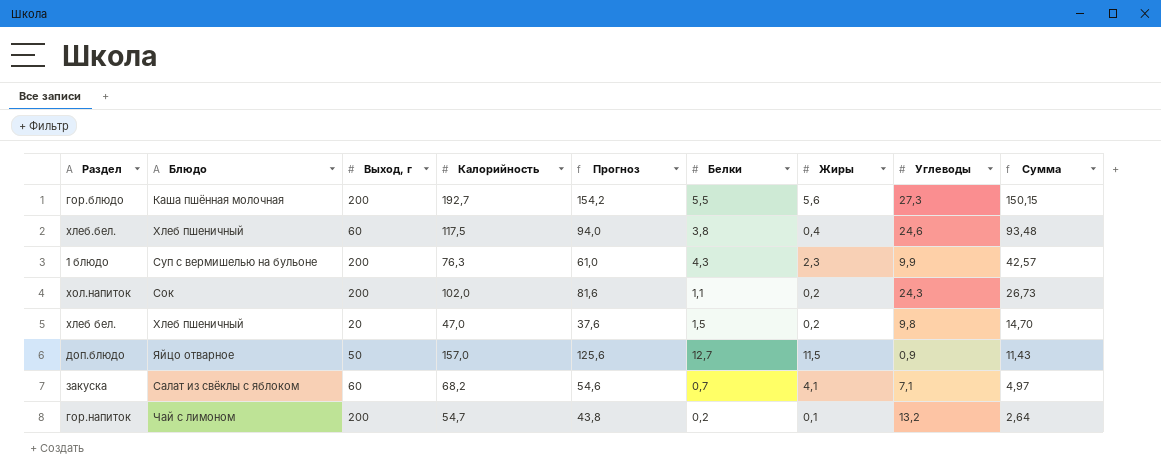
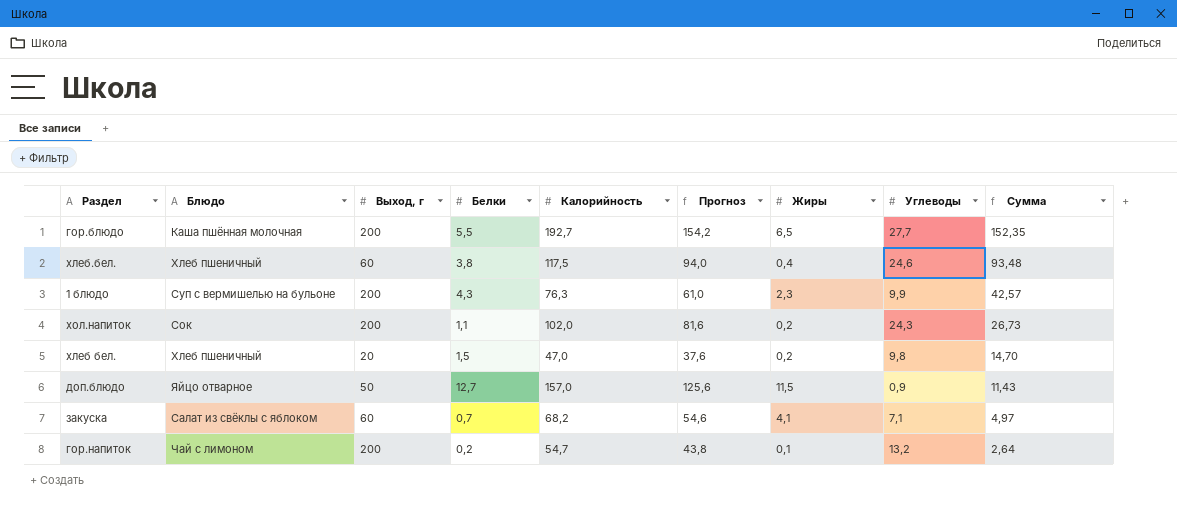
column Белки | position: 6 -> 4
гор.блюдо | Жиры: 5,6 -> 6,5
гор.блюдо | Углеводы: 27,3 -> 27,7
гор.блюдо | Сумма: 150,15 -> 152,35

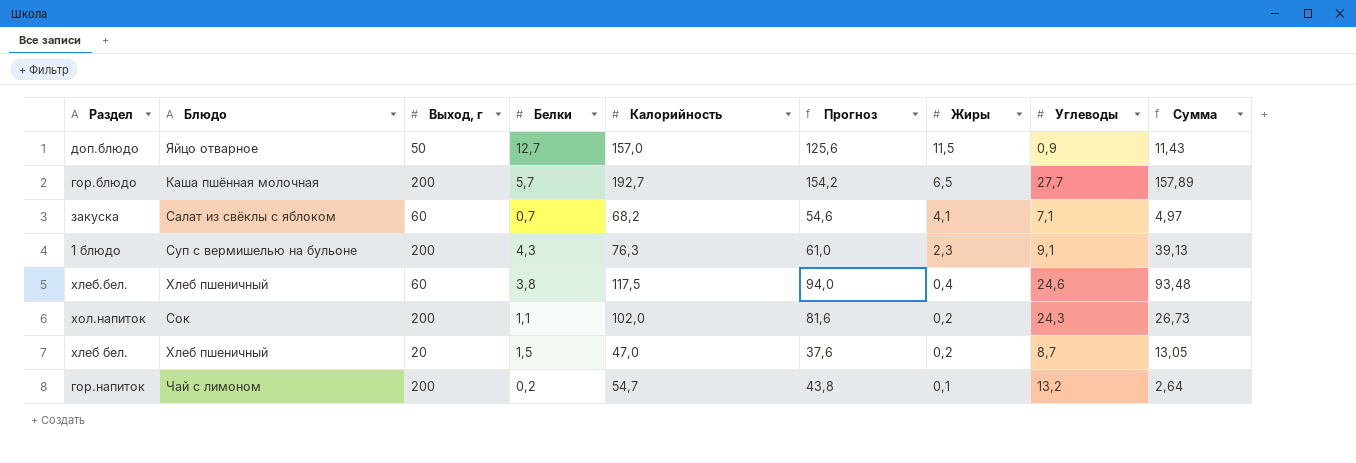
row order: Сумма descending -> Жиры descending
гор.блюдо | Белки: 5,5 -> 5,7
гор.блюдо | Сумма: 152,35 -> 157,89
1 блюдо | Углеводы: 9,9 -> 9,1
1 блюдо | Сумма: 42,57 -> 39,13
хлеб бел. | Углеводы: 9,8 -> 8,7
хлеб бел. | Сумма: 14,70 -> 13,05

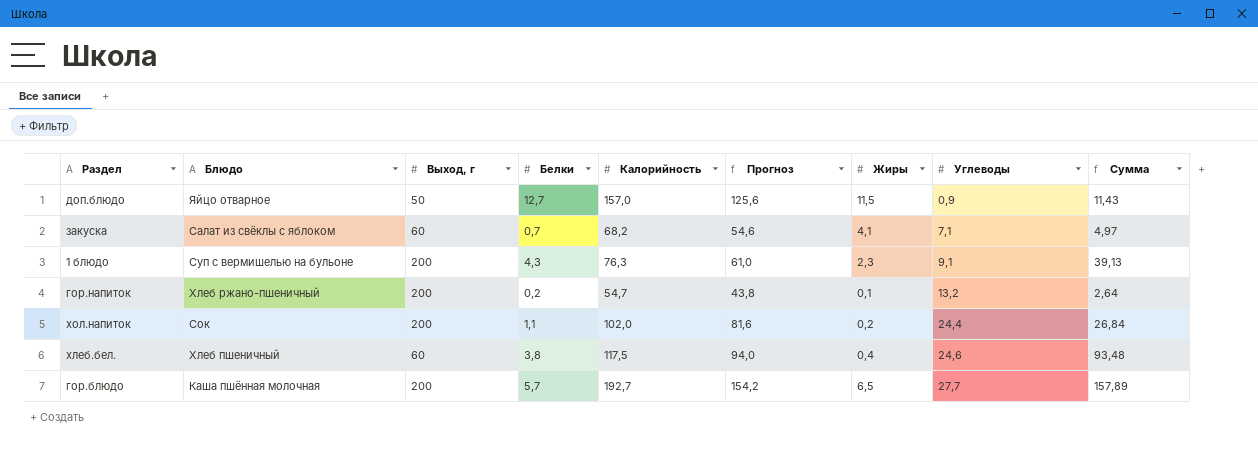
row order: Жиры descending -> Углеводы ascending
row хлеб бел.: Хлеб пшеничный | 20 | 1,5 | 47,0 | 37,6 | 0,2 | 8,7 | 13,05 -> none
гор.напиток | Блюдо: Чай с лимоном -> Хлеб ржано-пшеничный
хол.напиток | Углеводы: 24,3 -> 24,4
хол.напиток | Сумма: 26,73 -> 26,84

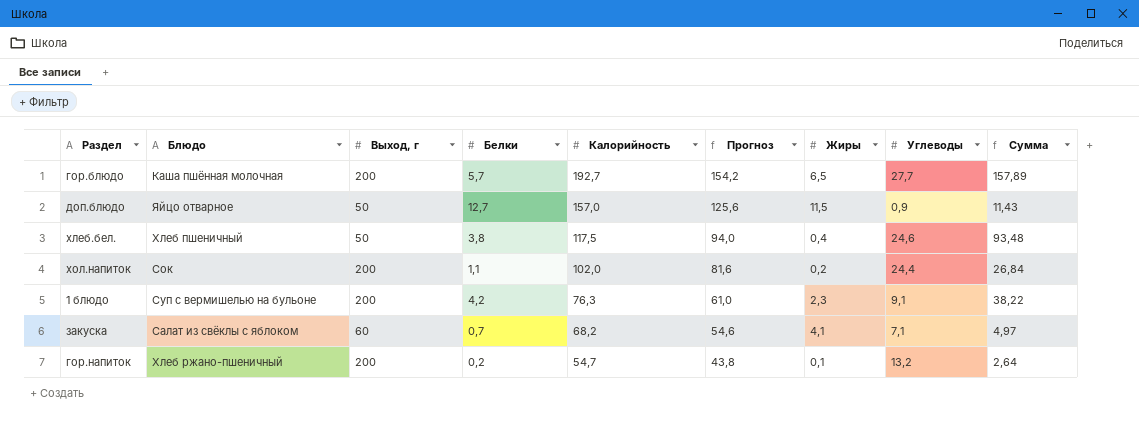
row order: Углеводы ascending -> Калорийность descending
хлеб.бел. | Выход, г: 60 -> 50
1 блюдо | Белки: 4,3 -> 4,2
1 блюдо | Сумма: 39,13 -> 38,22

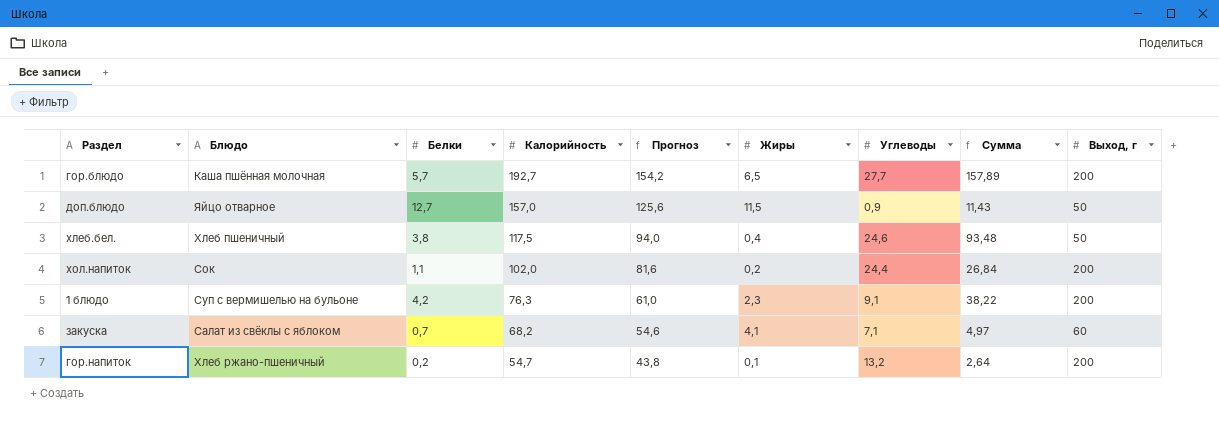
column Выход, г | position: 3 -> 9

